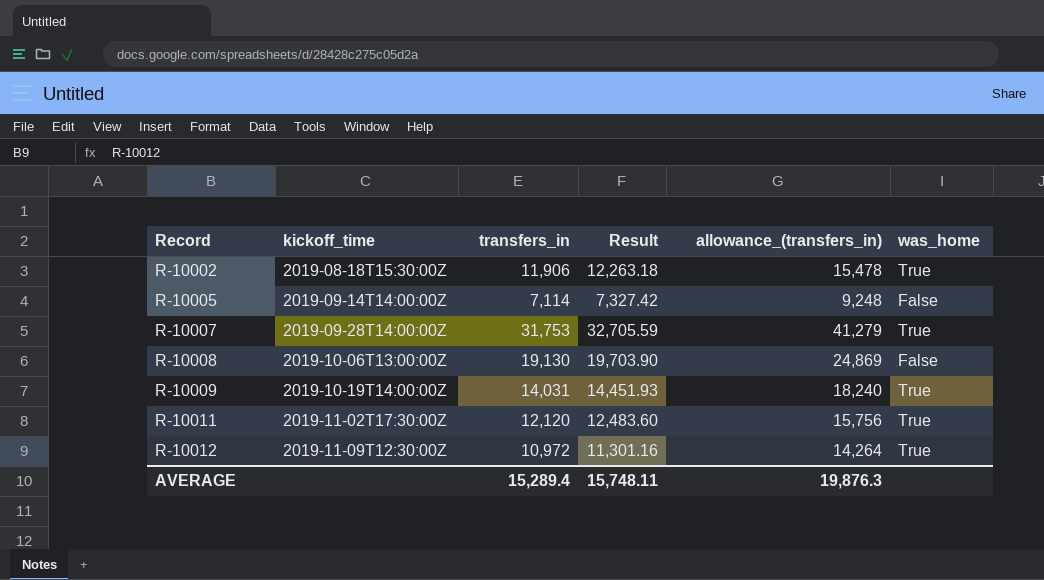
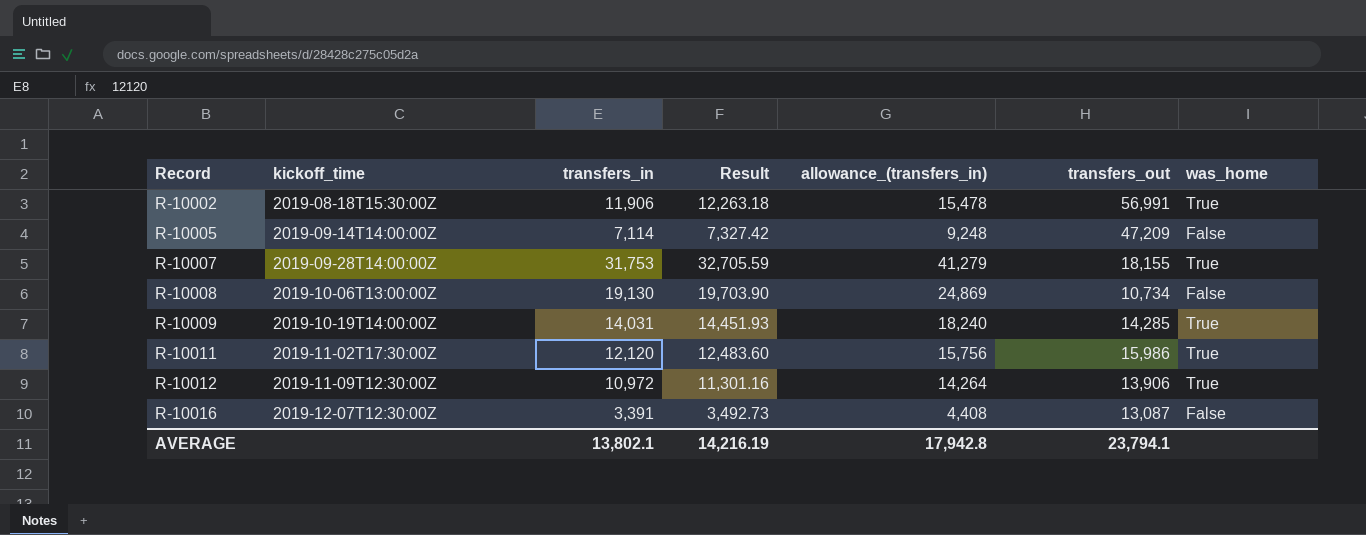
column transfers_out | position: none -> 6
row R-10016: none -> 2019-12-07T12:30:00Z | 3,391 | 3,492.73 | 4,408 | 13,087 | False
AVERAGE | transfers_in: 15,289.4 -> 13,802.1
AVERAGE | Result: 15,748.11 -> 14,216.19
AVERAGE | allowance_(transfers_in): 19,876.3 -> 17,942.8

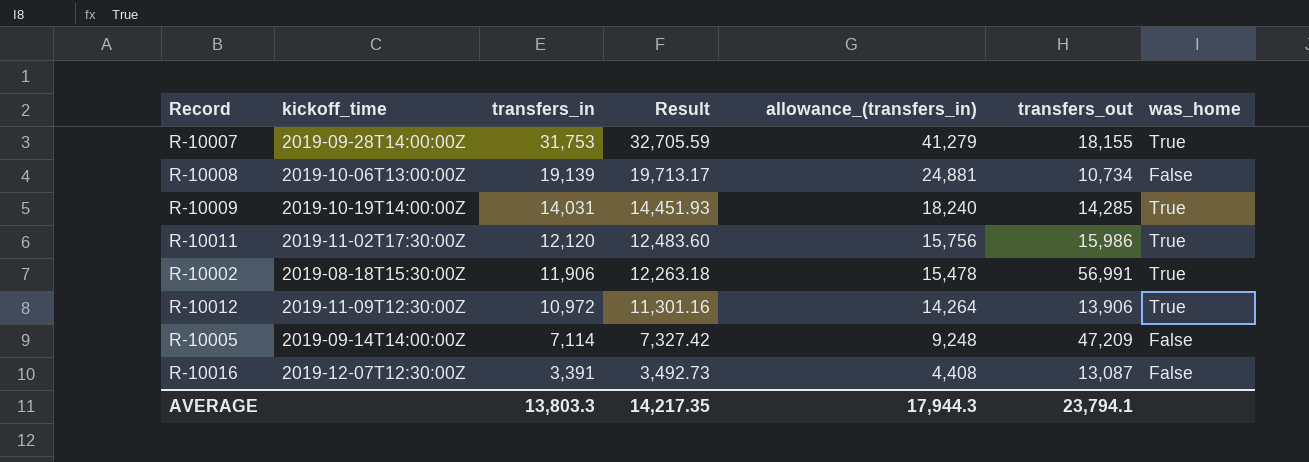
row order: Record ascending -> transfers_in descending
R-10008 | transfers_in: 19,130 -> 19,139
R-10008 | Result: 19,703.90 -> 19,713.17
R-10008 | allowance_(transfers_in): 24,869 -> 24,881
AVERAGE | transfers_in: 13,802.1 -> 13,803.3
AVERAGE | Result: 14,216.19 -> 14,217.35
AVERAGE | allowance_(transfers_in): 17,942.8 -> 17,944.3

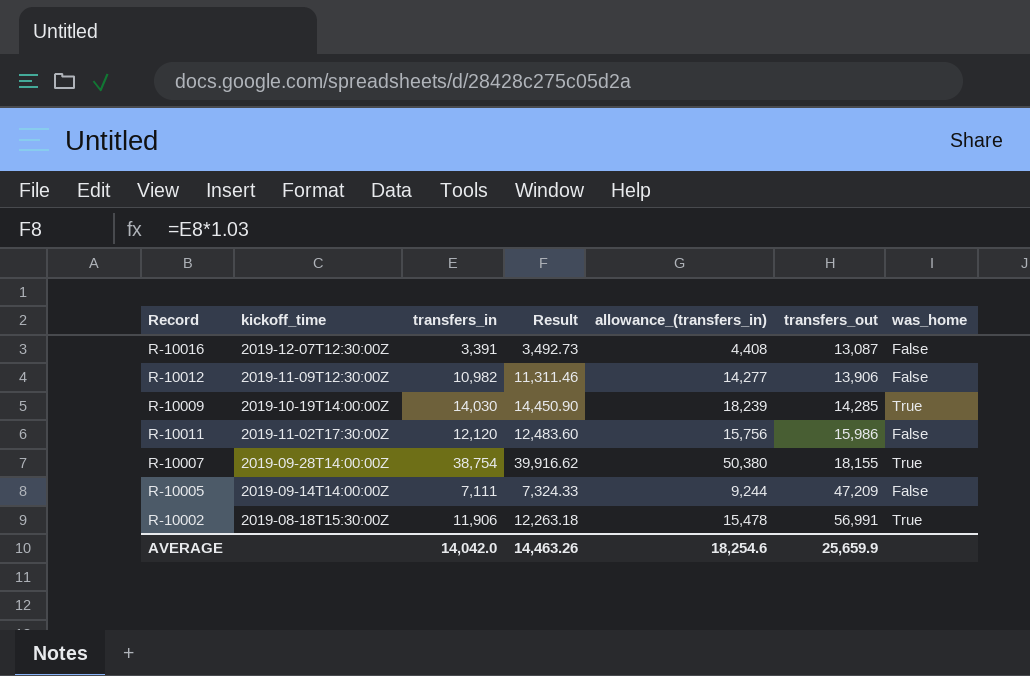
row order: transfers_in descending -> transfers_out ascending
row R-10008: 2019-10-06T13:00:00Z | 19,139 | 19,713.17 | 24,881 | 10,734 | False -> none
R-10012 | transfers_in: 10,972 -> 10,982
R-10012 | Result: 11,301.16 -> 11,311.46
R-10012 | allowance_(transfers_in): 14,264 -> 14,277
R-10012 | was_home: True -> False
R-10009 | transfers_in: 14,031 -> 14,030
R-10009 | Result: 14,451.93 -> 14,450.90
R-10009 | allowance_(transfers_in): 18,240 -> 18,239
R-10011 | was_home: True -> False
R-10007 | transfers_in: 31,753 -> 38,754
R-10007 | Result: 32,705.59 -> 39,916.62
R-10007 | allowance_(transfers_in): 41,279 -> 50,380
R-10005 | transfers_in: 7,114 -> 7,111
R-10005 | Result: 7,327.42 -> 7,324.33
R-10005 | allowance_(transfers_in): 9,248 -> 9,244
AVERAGE | transfers_in: 13,803.3 -> 14,042.0
AVERAGE | Result: 14,217.35 -> 14,463.26
AVERAGE | allowance_(transfers_in): 17,944.3 -> 18,254.6
AVERAGE | transfers_out: 23,794.1 -> 25,659.9

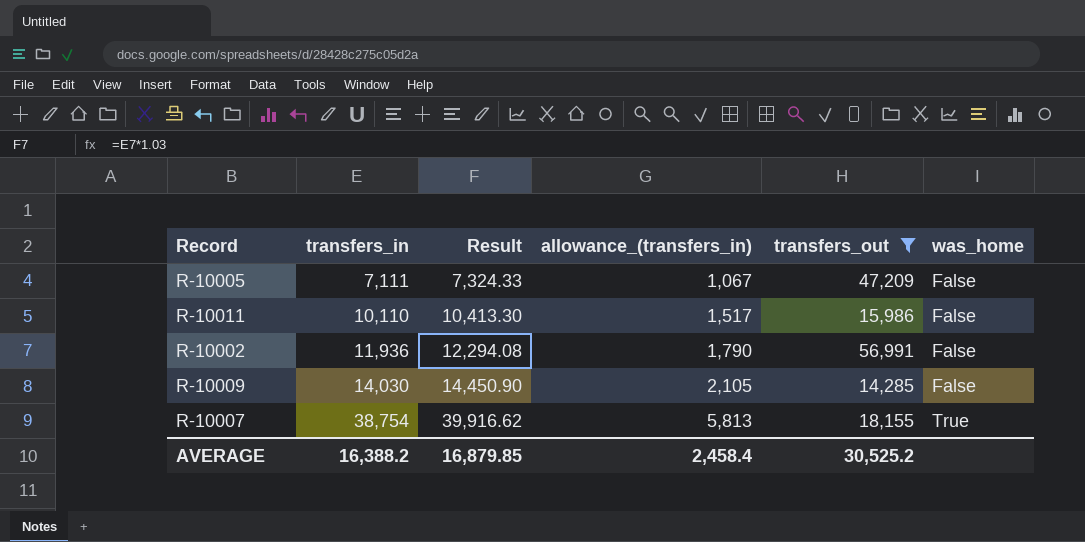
filter: none -> transfers_out >= 14,285
row order: transfers_out ascending -> transfers_in ascending
column kickoff_time | position: 2 -> none
column allowance_(transfers_in) | formula: [transfers_in] * 1.3 -> [transfers_in] * 0.15
R-10011 | transfers_in: 12,120 -> 10,110
R-10011 | Result: 12,483.60 -> 10,413.30
R-10002 | transfers_in: 11,906 -> 11,936
R-10002 | Result: 12,263.18 -> 12,294.08
R-10002 | was_home: True -> False
R-10009 | was_home: True -> False
AVERAGE | transfers_in: 14,042.0 -> 16,388.2
AVERAGE | Result: 14,463.26 -> 16,879.85
AVERAGE | allowance_(transfers_in): 18,254.6 -> 2,458.4
AVERAGE | transfers_out: 25,659.9 -> 30,525.2

